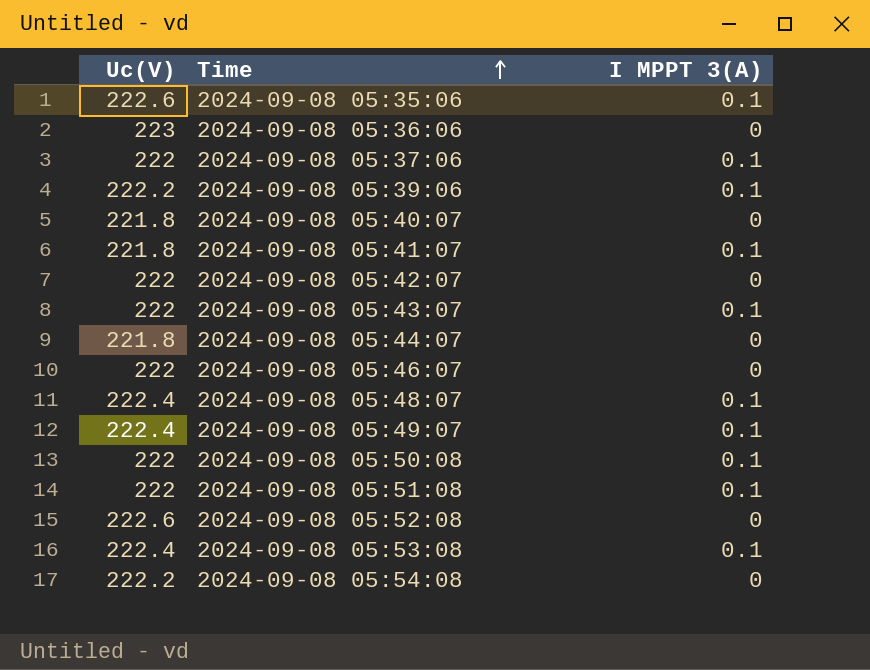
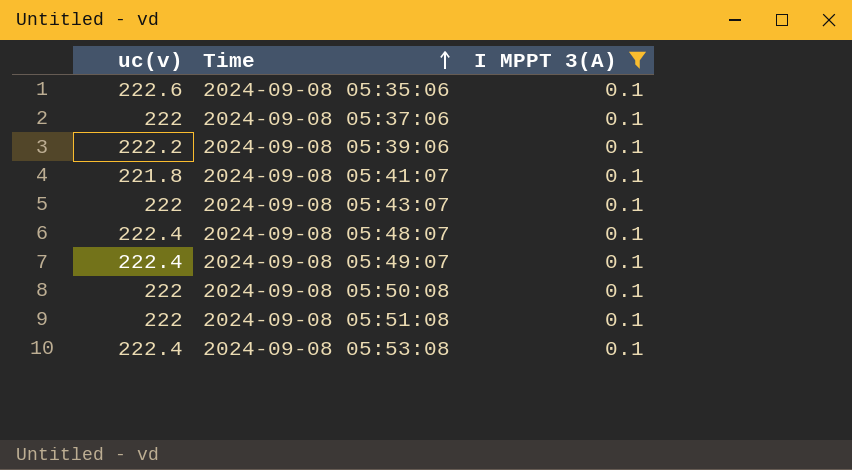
filter: none -> I MPPT 3(A) = 0.1
column name: Uc(V) -> uc(v)

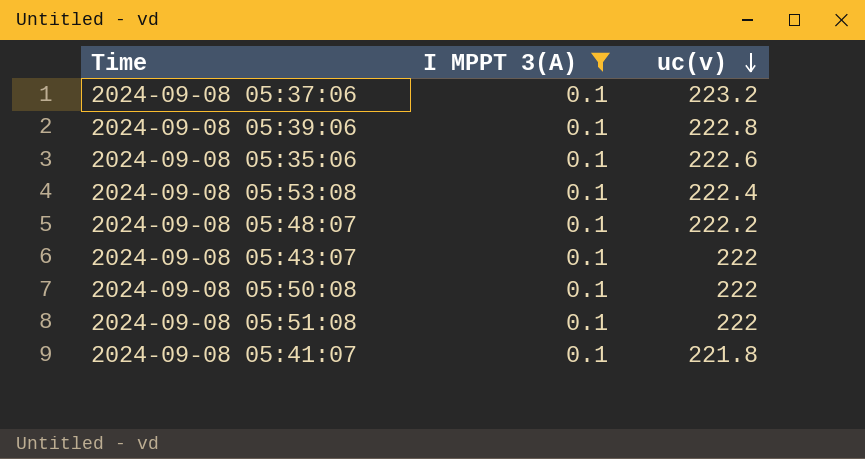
row order: Time ascending -> uc(v) descending
column uc(v) | position: 1 -> 3
row 2024-09-08 05:49:07: 222.4 | 0.1 -> none
2024-09-08 05:37:06 | uc(v): 222 -> 223.2
2024-09-08 05:39:06 | uc(v): 222.2 -> 222.8
2024-09-08 05:48:07 | uc(v): 222.4 -> 222.2

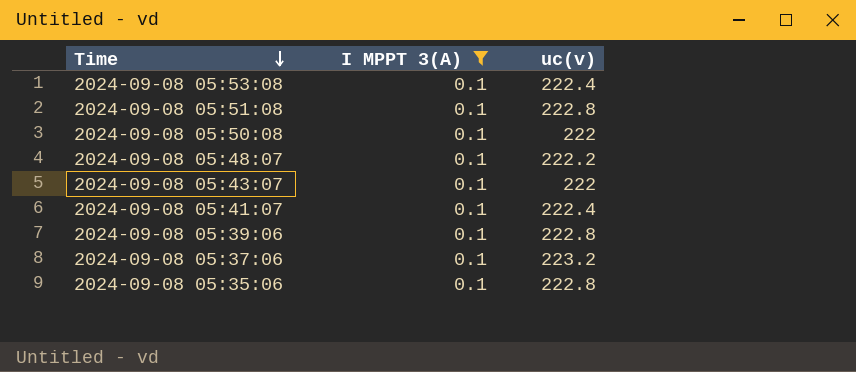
row order: uc(v) descending -> Time descending
2024-09-08 05:51:08 | uc(v): 222 -> 222.8
2024-09-08 05:41:07 | uc(v): 221.8 -> 222.4
2024-09-08 05:35:06 | uc(v): 222.6 -> 222.8

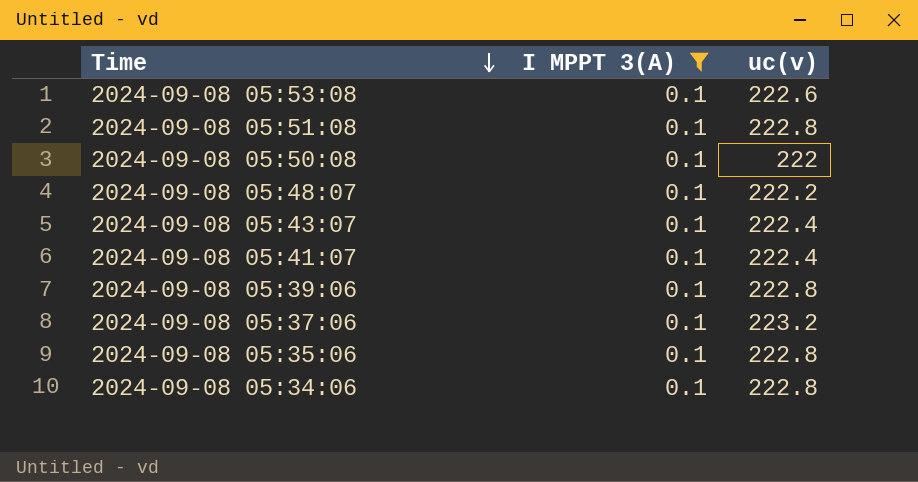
2024-09-08 05:53:08 | uc(v): 222.4 -> 222.6
2024-09-08 05:43:07 | uc(v): 222 -> 222.4
row 2024-09-08 05:34:06: none -> 0.1 | 222.8

